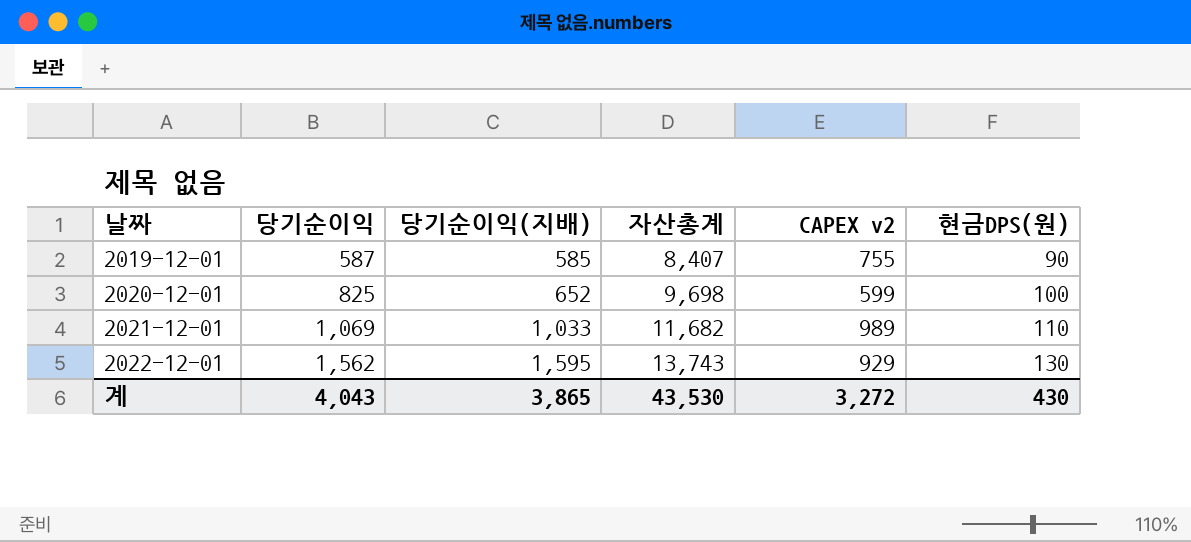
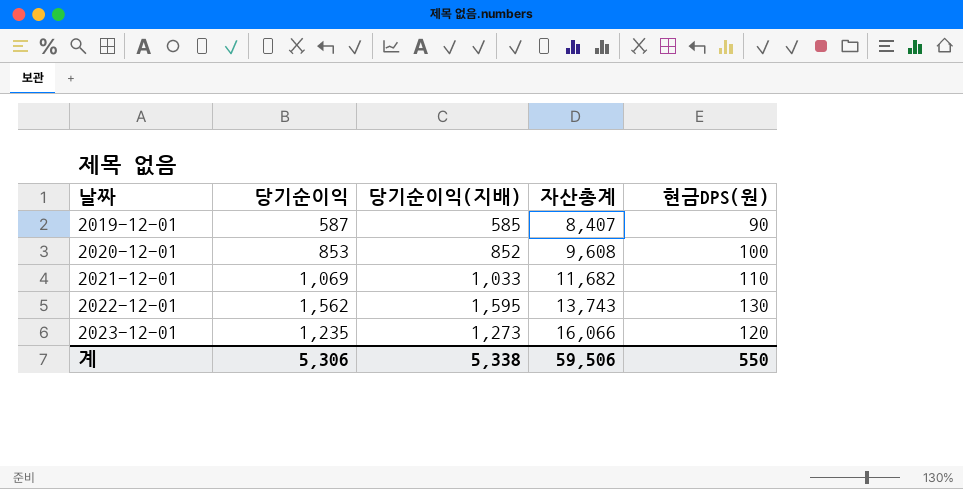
column CAPEX v2 | position: 5 -> none
2020-12-01 | 당기순이익: 825 -> 853
2020-12-01 | 당기순이익(지배): 652 -> 852
2020-12-01 | 자산총계: 9,698 -> 9,608
row 2023-12-01: none -> 1,235 | 1,273 | 16,066 | 120
계 | 당기순이익: 4,043 -> 5,306
계 | 당기순이익(지배): 3,865 -> 5,338
계 | 자산총계: 43,530 -> 59,506
계 | 현금DPS(원): 430 -> 550

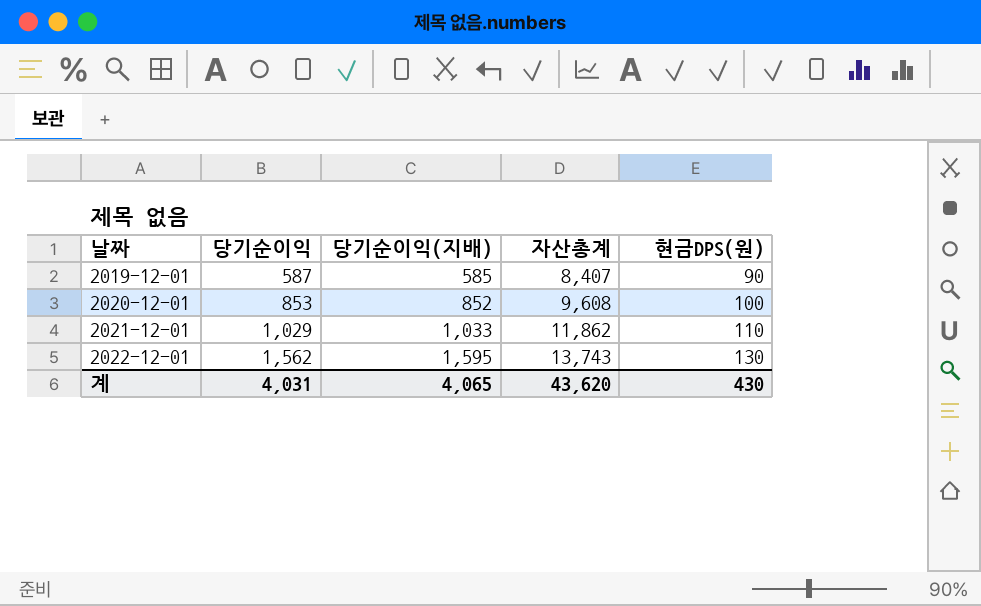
row 2023-12-01: 1,235 | 1,273 | 16,066 | 120 -> none
2021-12-01 | 당기순이익: 1,069 -> 1,029
2021-12-01 | 자산총계: 11,682 -> 11,862
계 | 당기순이익: 5,306 -> 4,031
계 | 당기순이익(지배): 5,338 -> 4,065
계 | 자산총계: 59,506 -> 43,620
계 | 현금DPS(원): 550 -> 430

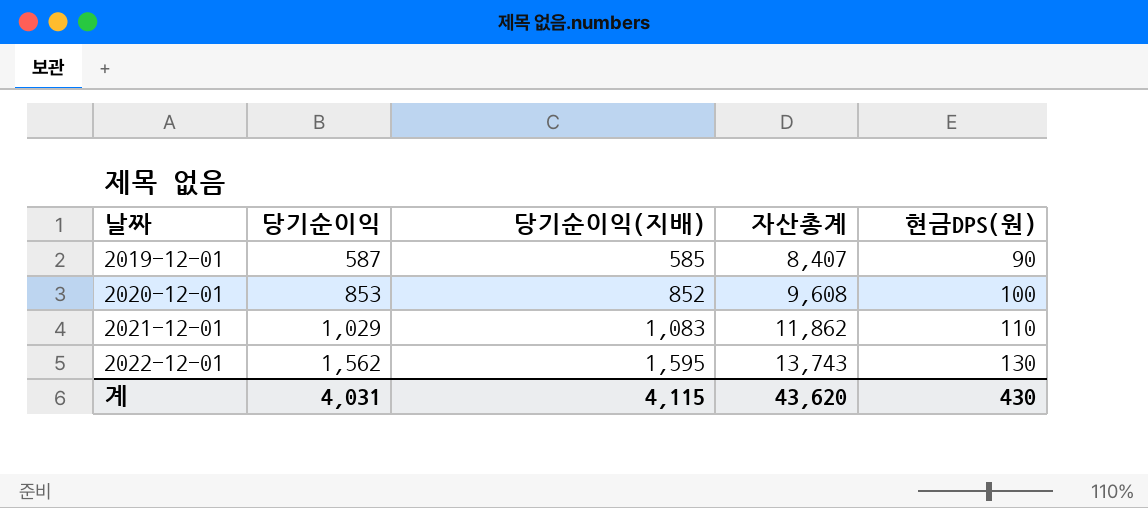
2021-12-01 | 당기순이익(지배): 1,033 -> 1,083
계 | 당기순이익(지배): 4,065 -> 4,115

